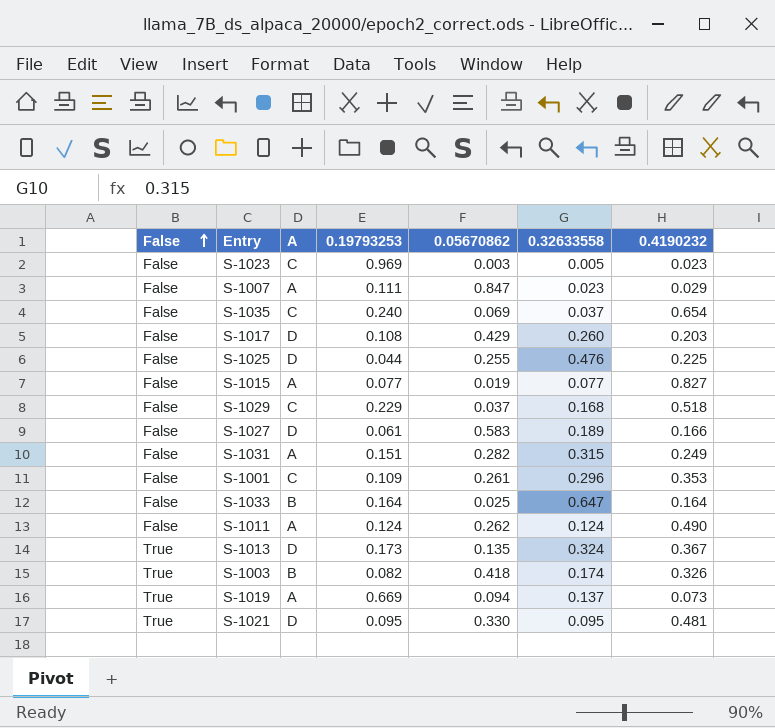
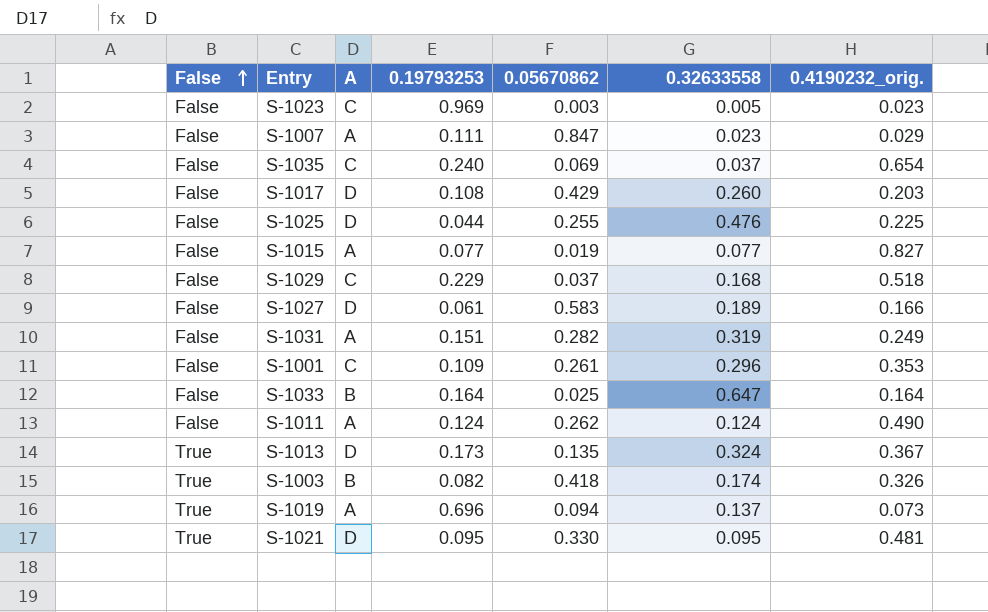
column name: 0.4190232 -> 0.4190232_orig.
S-1031 | 0.32633558: 0.315 -> 0.319
S-1019 | 0.19793253: 0.669 -> 0.696

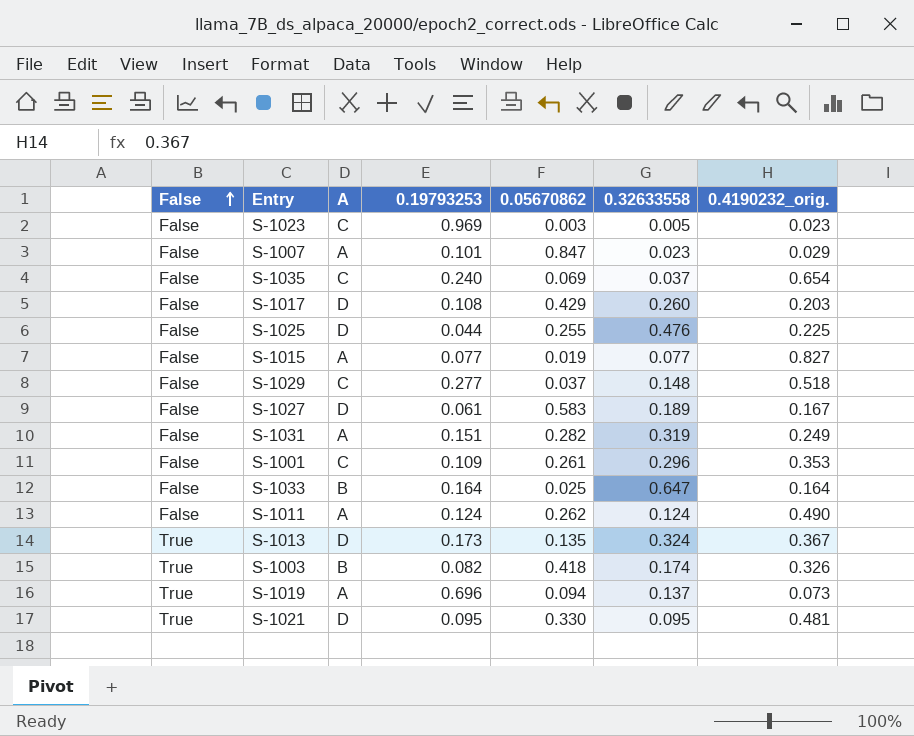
S-1007 | 0.19793253: 0.111 -> 0.101
S-1029 | 0.19793253: 0.229 -> 0.277
S-1029 | 0.32633558: 0.168 -> 0.148
S-1027 | 0.4190232_orig.: 0.166 -> 0.167

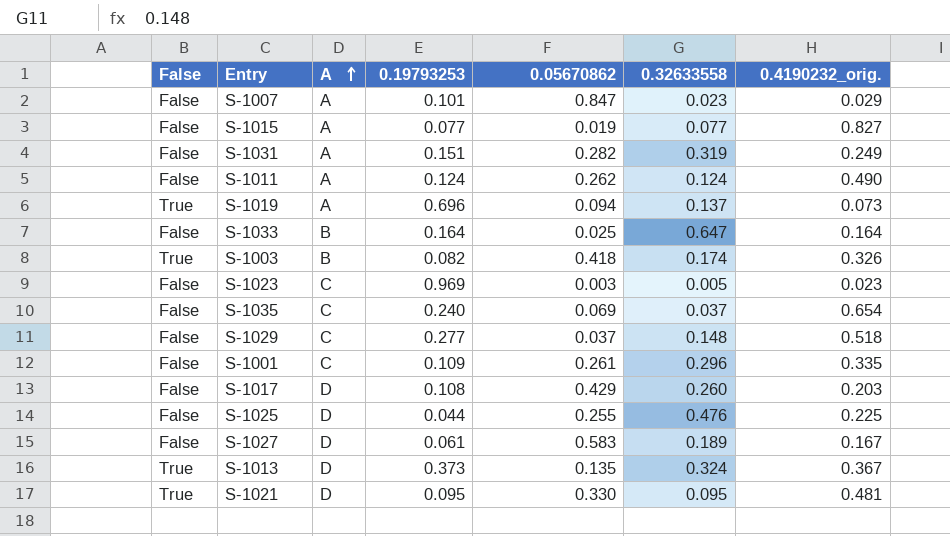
row order: False ascending -> A ascending
S-1001 | 0.4190232_orig.: 0.353 -> 0.335
S-1013 | 0.19793253: 0.173 -> 0.373

